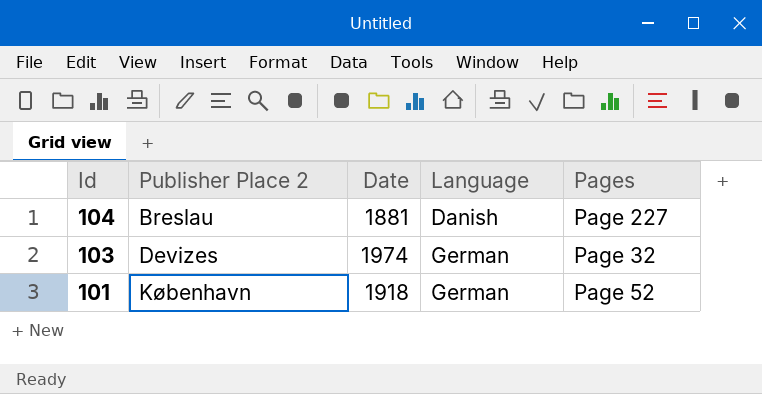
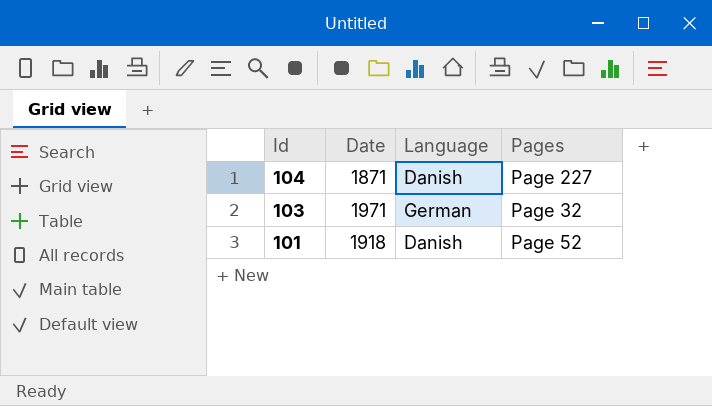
column Publisher Place 2 | position: 2 -> none
104 | Date: 1881 -> 1871
103 | Date: 1974 -> 1971
101 | Language: German -> Danish

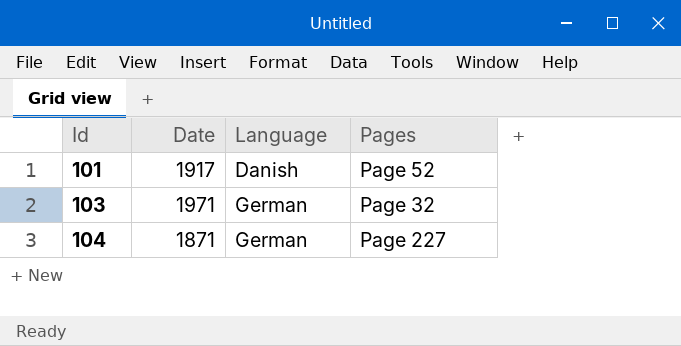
row order: Id descending -> Id ascending
101 | Date: 1918 -> 1917
104 | Language: Danish -> German

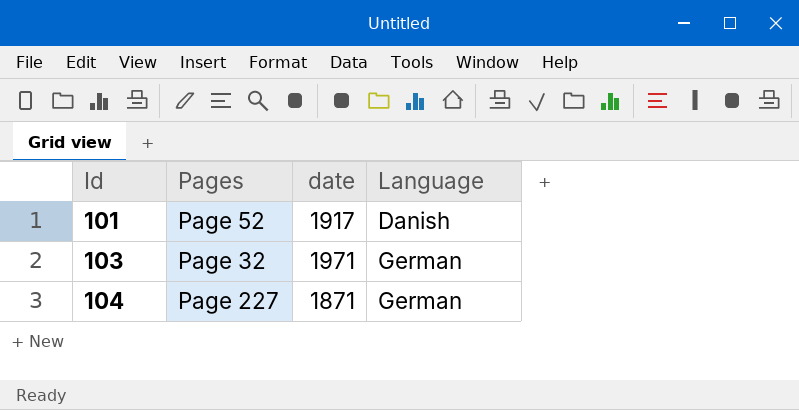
column Pages | position: 4 -> 2
column name: Date -> date

